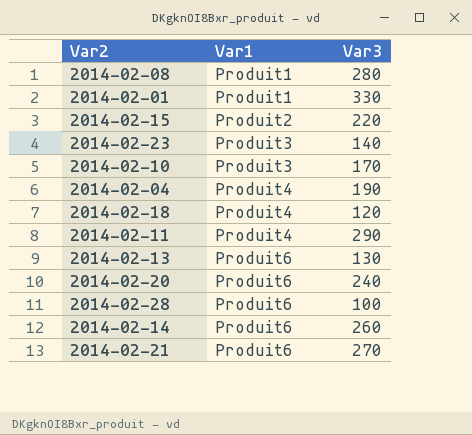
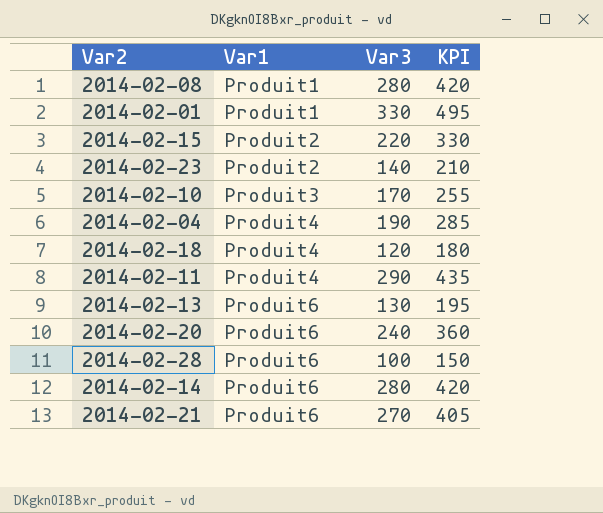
column KPI | formula: none -> [Var3] * 1.5
2014-02-23 | Var1: Produit3 -> Produit2
2014-02-14 | Var3: 260 -> 280

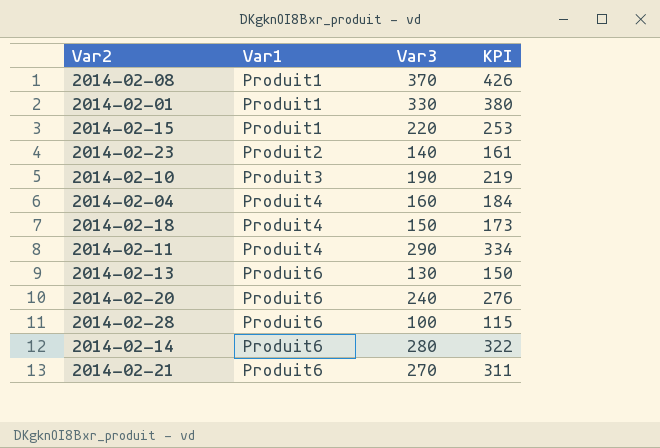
column KPI | formula: [Var3] * 1.5 -> [Var3] * 1.15
2014-02-08 | Var3: 280 -> 370
2014-02-15 | Var1: Produit2 -> Produit1
2014-02-10 | Var3: 170 -> 190
2014-02-04 | Var3: 190 -> 160
2014-02-18 | Var3: 120 -> 150

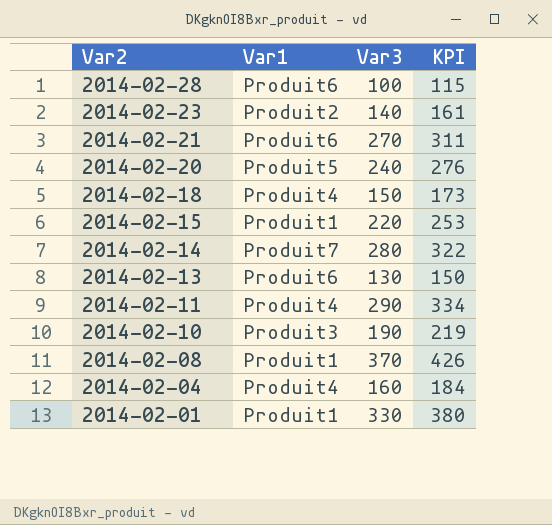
row order: Var1 ascending -> Var2 descending
2014-02-20 | Var1: Produit6 -> Produit5
2014-02-14 | Var1: Produit6 -> Produit7

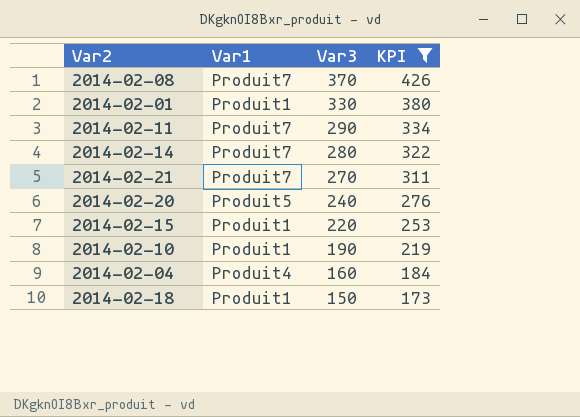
filter: none -> KPI >= 173
row order: Var2 descending -> Var3 descending
2014-02-08 | Var1: Produit1 -> Produit7
2014-02-11 | Var1: Produit4 -> Produit7
2014-02-21 | Var1: Produit6 -> Produit7
2014-02-10 | Var1: Produit3 -> Produit1
2014-02-18 | Var1: Produit4 -> Produit1

